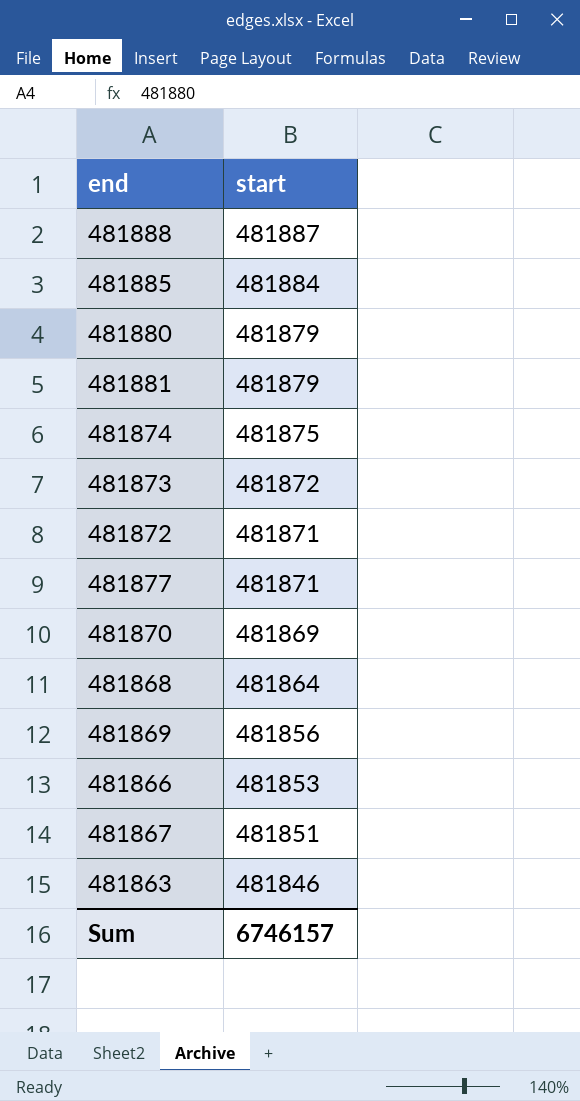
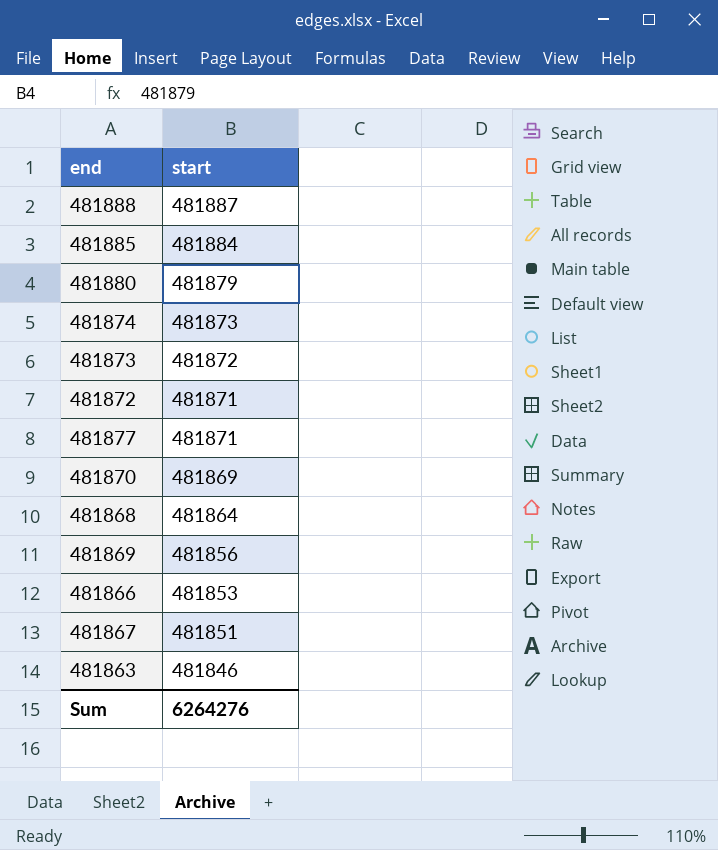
row 481881: 481879 -> none
481874 | start: 481875 -> 481873
Sum | start: 6746157 -> 6264276

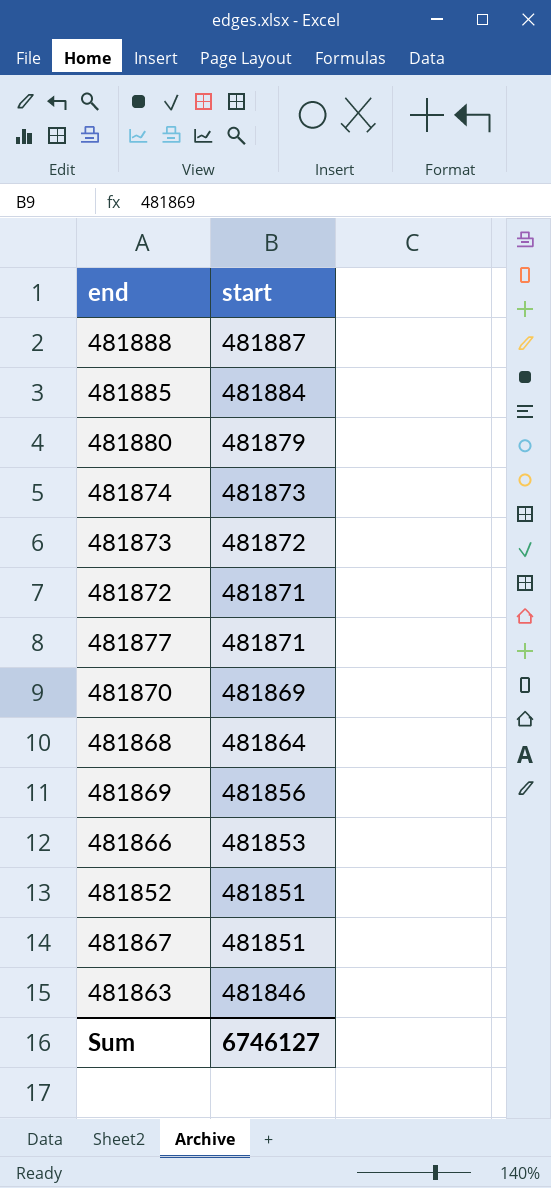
row 481852: none -> 481851
Sum | start: 6264276 -> 6746127

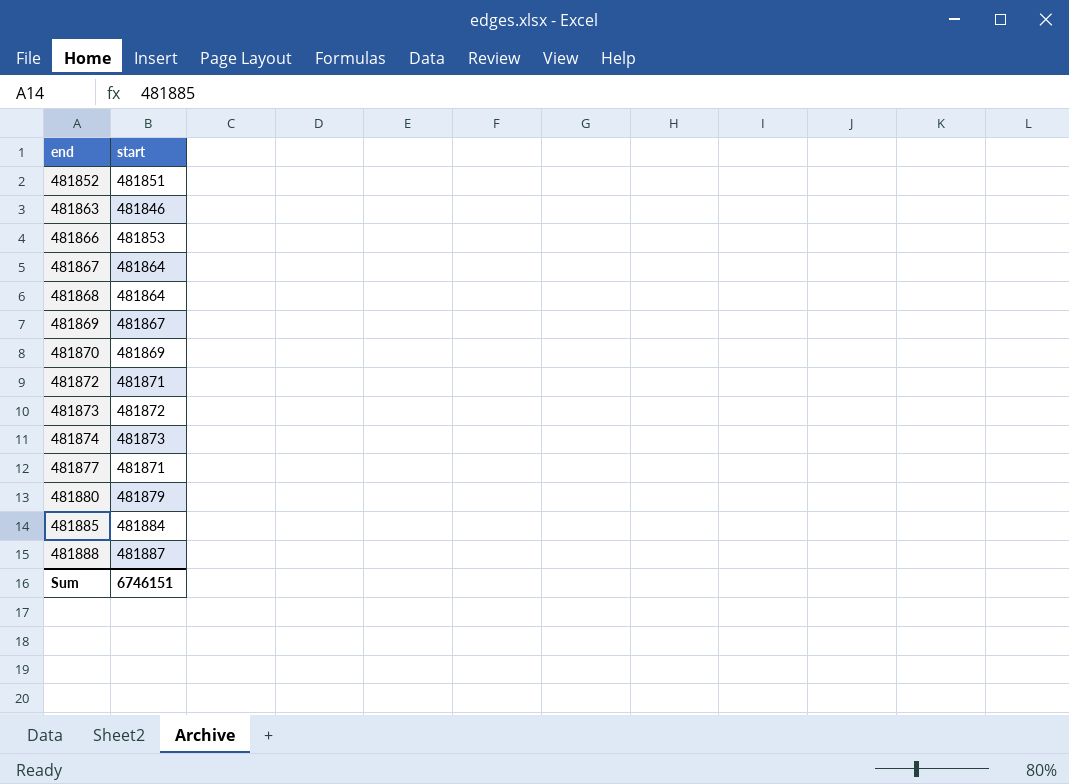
row order: start descending -> end ascending
481867 | start: 481851 -> 481864
481869 | start: 481856 -> 481867
Sum | start: 6746127 -> 6746151

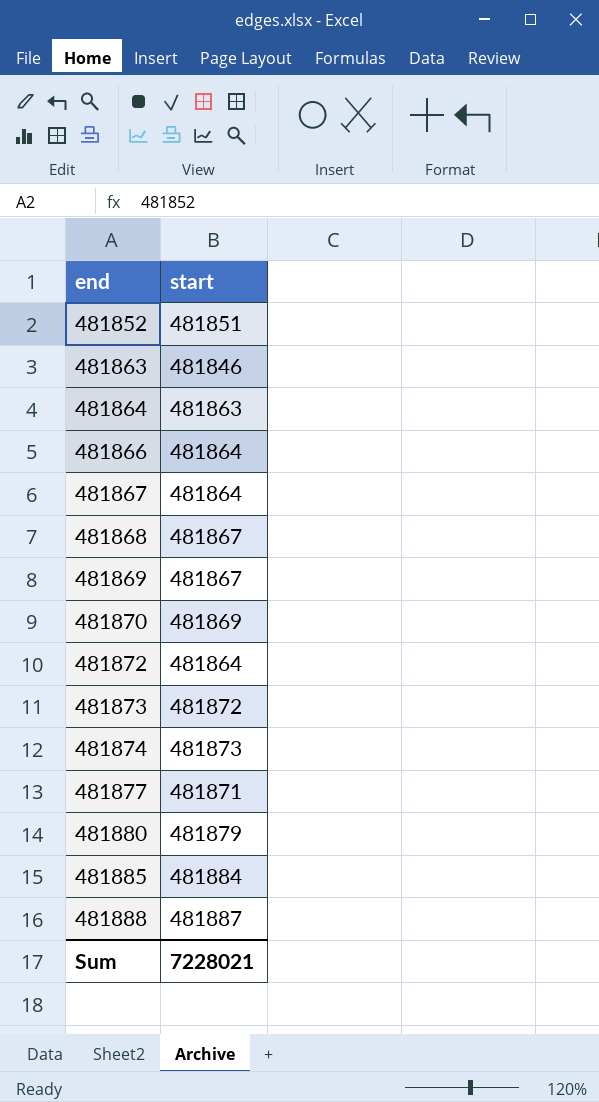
row 481864: none -> 481863
481866 | start: 481853 -> 481864
481868 | start: 481864 -> 481867
481872 | start: 481871 -> 481864
Sum | start: 6746151 -> 7228021

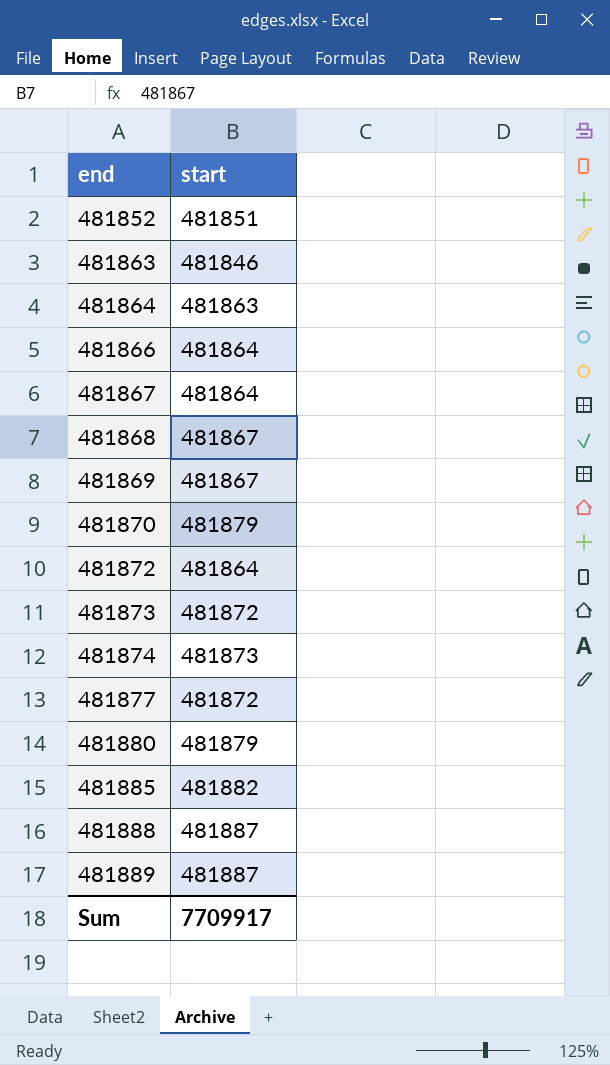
481870 | start: 481869 -> 481879
481877 | start: 481871 -> 481872
481885 | start: 481884 -> 481882
row 481889: none -> 481887
Sum | start: 7228021 -> 7709917

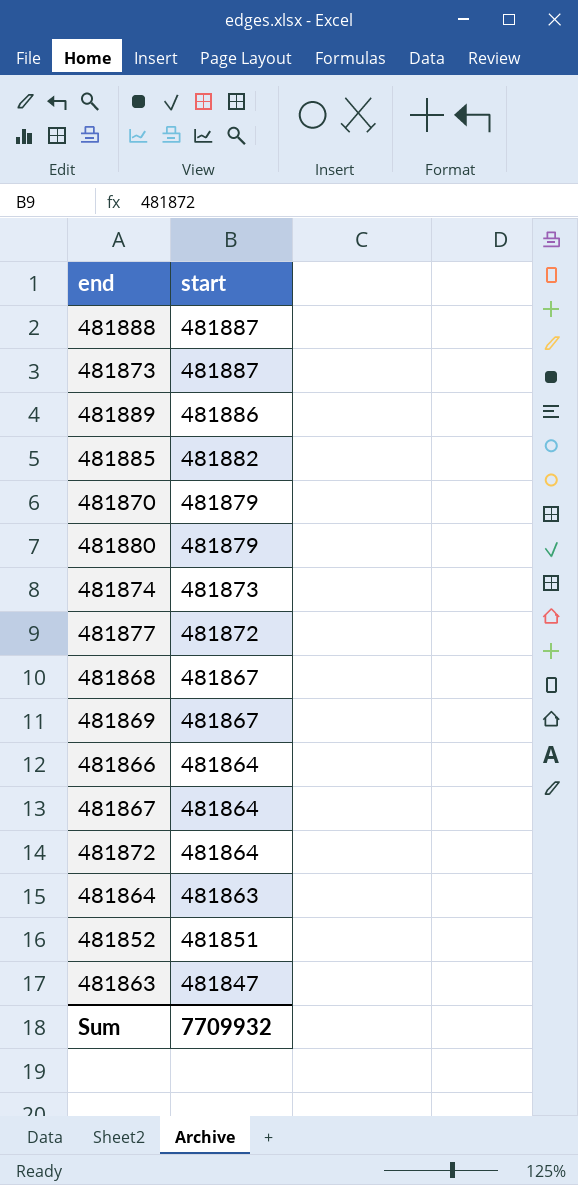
row order: end ascending -> start descending
481873 | start: 481872 -> 481887
481889 | start: 481887 -> 481886
481863 | start: 481846 -> 481847
Sum | start: 7709917 -> 7709932

